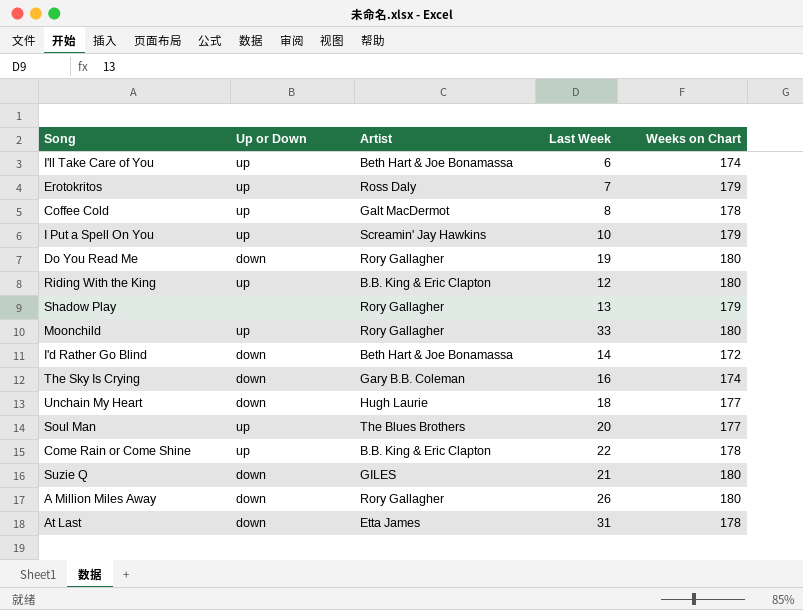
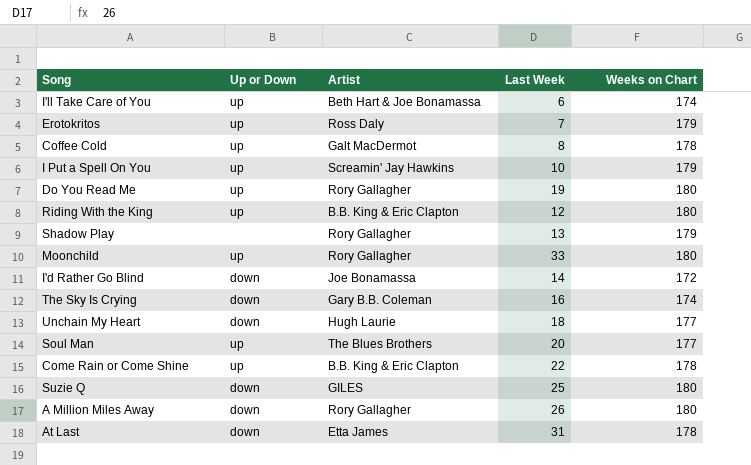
Do You Read Me | Up or Down: down -> up
I'd Rather Go Blind | Artist: Beth Hart & Joe Bonamassa -> Joe Bonamassa
Suzie Q | Last Week: 21 -> 25

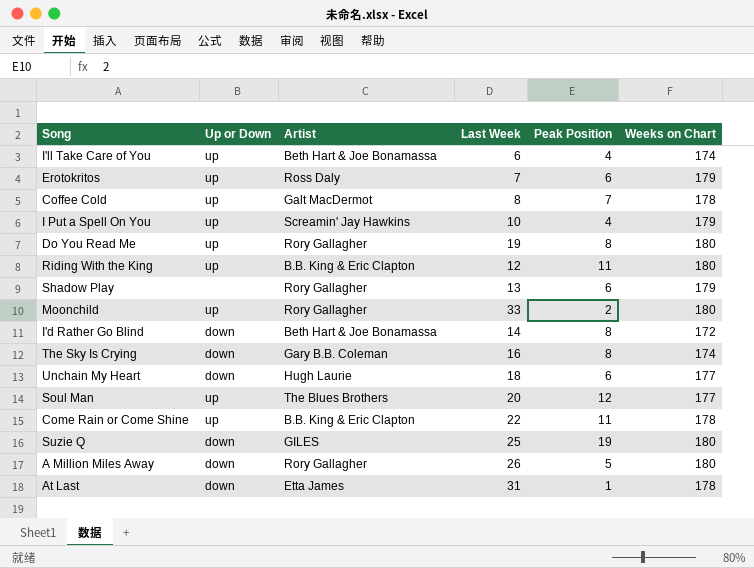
column Peak Position | position: none -> 5
I'd Rather Go Blind | Artist: Joe Bonamassa -> Beth Hart & Joe Bonamassa

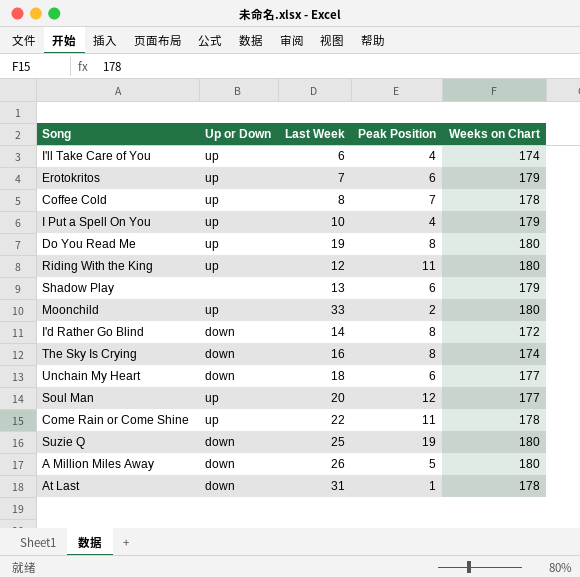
column Artist | position: 3 -> none

